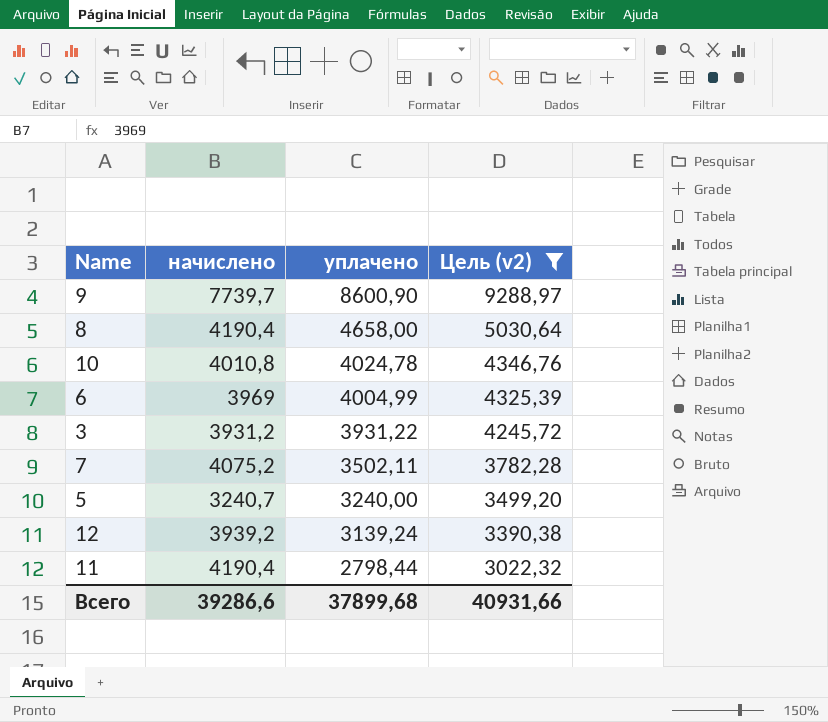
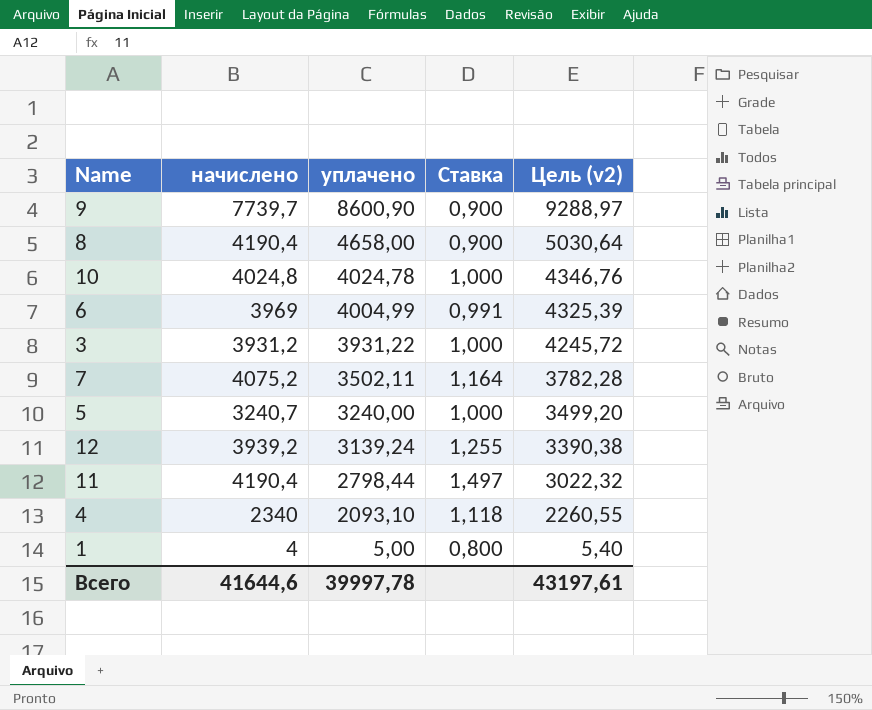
filter: Цель (v2) >= 3022,32 -> none
column Ставка | formula: none -> [начислено] / [уплачено]
10 | начислено: 4010,8 -> 4024,8
Всего | начислено: 39286,6 -> 41644,6
Всего | уплачено: 37899,68 -> 39997,78
Всего | Цель (v2): 40931,66 -> 43197,61

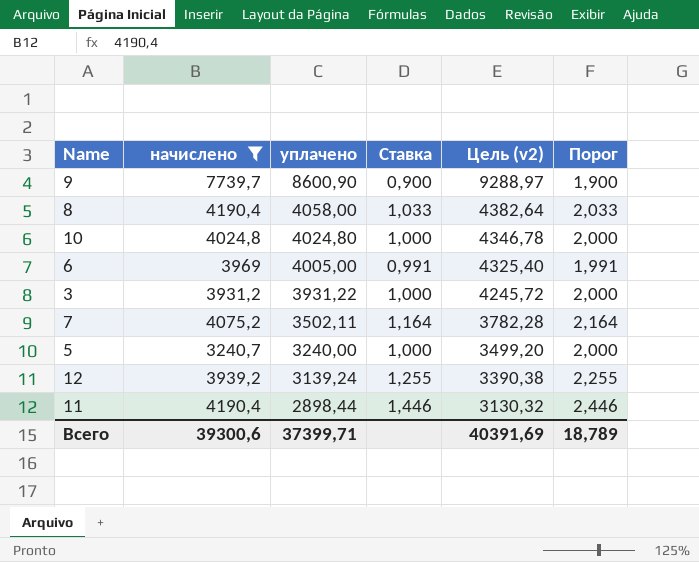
filter: none -> начислено >= 3240,7
column Порог | formula: none -> [Ставка] + 1
8 | уплачено: 4658,00 -> 4058,00
8 | Ставка: 0,900 -> 1,033
8 | Цель (v2): 5030,64 -> 4382,64
10 | уплачено: 4024,78 -> 4024,80
10 | Цель (v2): 4346,76 -> 4346,78
6 | уплачено: 4004,99 -> 4005,00
6 | Цель (v2): 4325,39 -> 4325,40
11 | уплачено: 2798,44 -> 2898,44
11 | Ставка: 1,497 -> 1,446
11 | Цель (v2): 3022,32 -> 3130,32
Всего | начислено: 41644,6 -> 39300,6
Всего | уплачено: 39997,78 -> 37399,71
Всего | Цель (v2): 43197,61 -> 40391,69

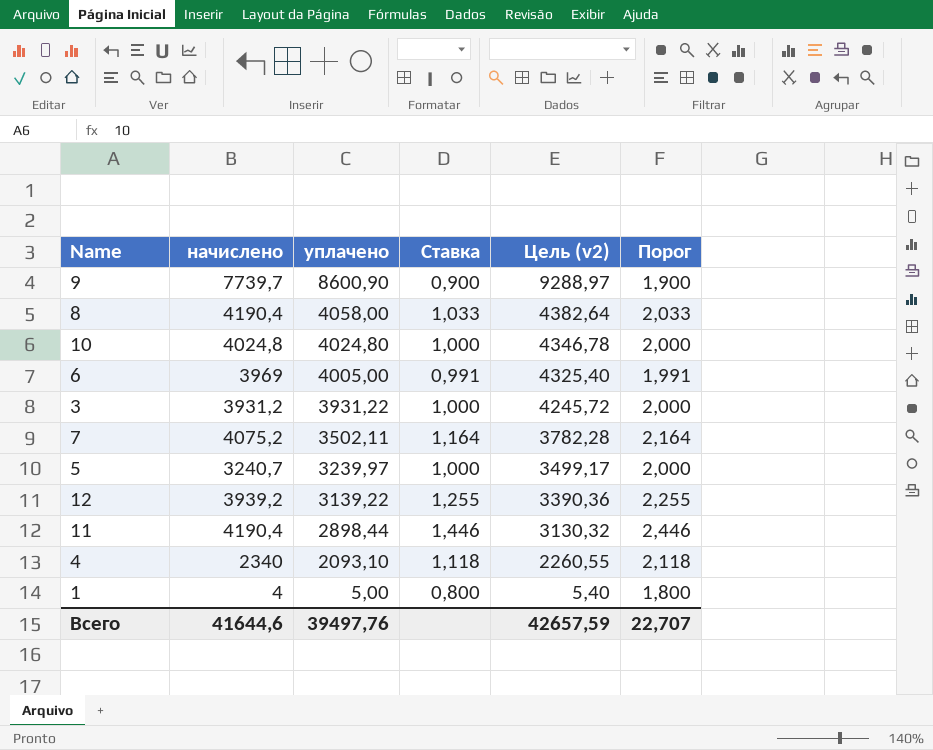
filter: начислено >= 3240,7 -> none
5 | уплачено: 3240,00 -> 3239,97
5 | Цель (v2): 3499,20 -> 3499,17
12 | уплачено: 3139,24 -> 3139,22
12 | Цель (v2): 3390,38 -> 3390,36
Всего | начислено: 39300,6 -> 41644,6
Всего | уплачено: 37399,71 -> 39497,76
Всего | Цель (v2): 40391,69 -> 42657,59
Всего | Порог: 18,789 -> 22,707

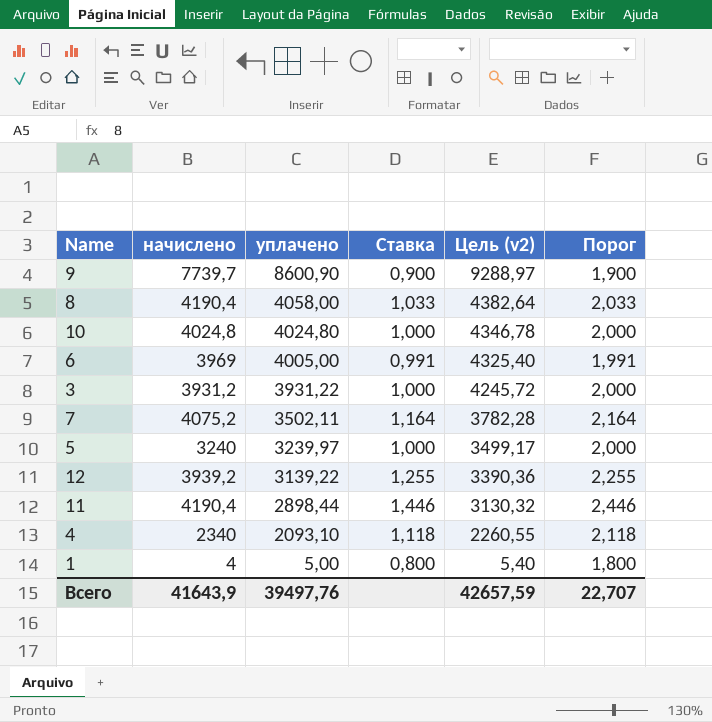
5 | начислено: 3240,7 -> 3240
Всего | начислено: 41644,6 -> 41643,9

